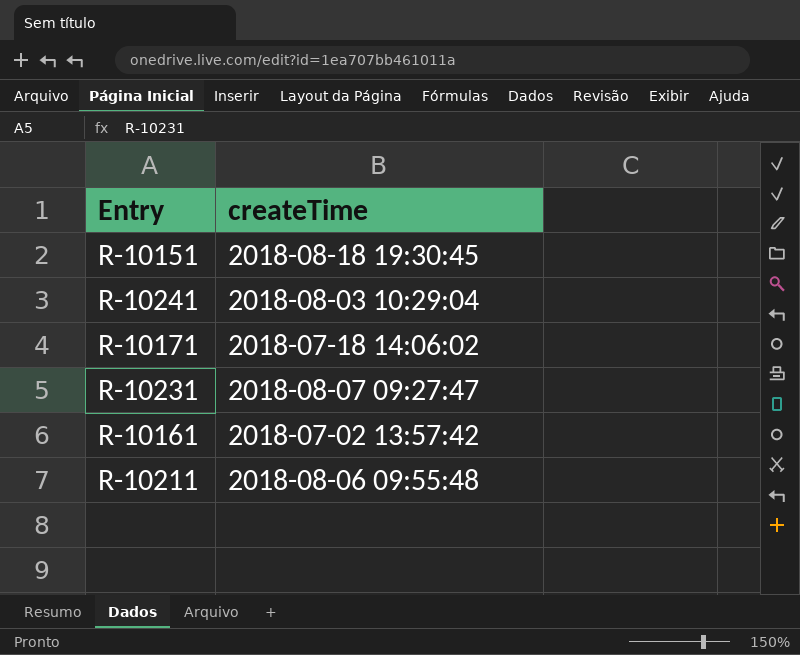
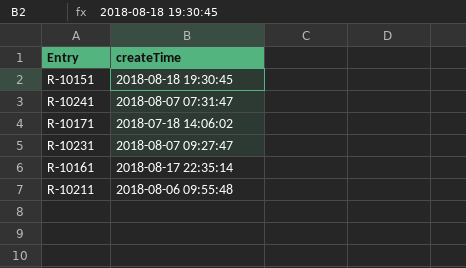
R-10241 | createTime: 2018-08-03 10:29:04 -> 2018-08-07 07:31:47
R-10161 | createTime: 2018-07-02 13:57:42 -> 2018-08-17 22:35:14

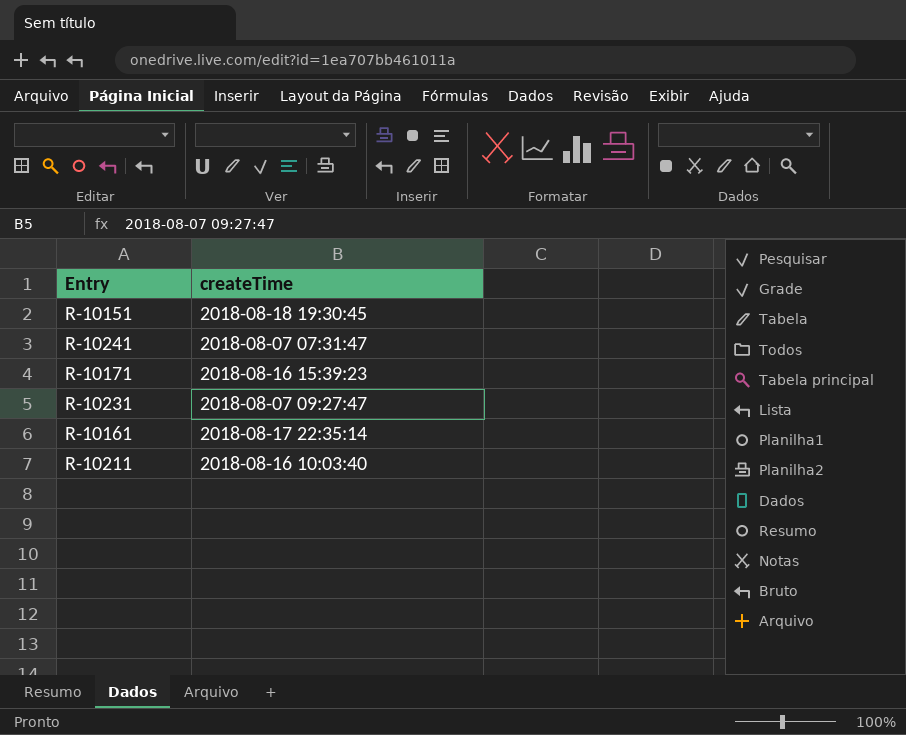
R-10171 | createTime: 2018-07-18 14:06:02 -> 2018-08-16 15:39:23
R-10211 | createTime: 2018-08-06 09:55:48 -> 2018-08-16 10:03:40

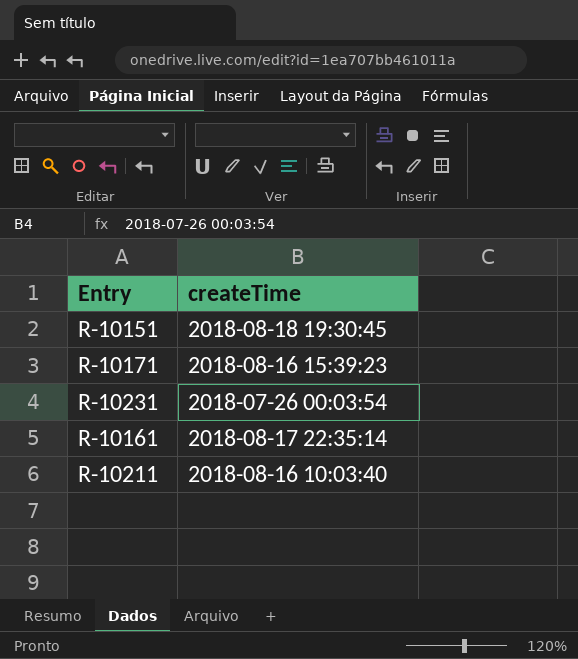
row R-10241: 2018-08-07 07:31:47 -> none
R-10231 | createTime: 2018-08-07 09:27:47 -> 2018-07-26 00:03:54

